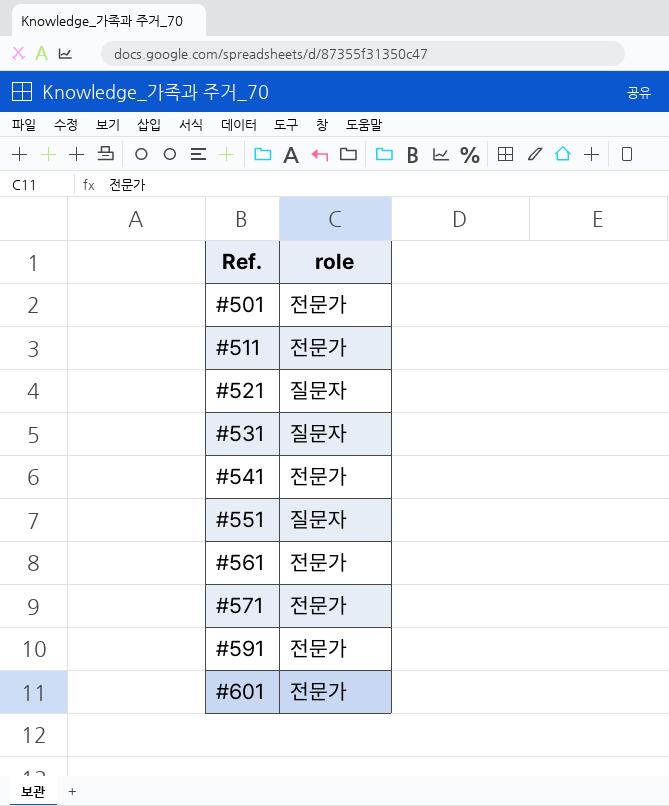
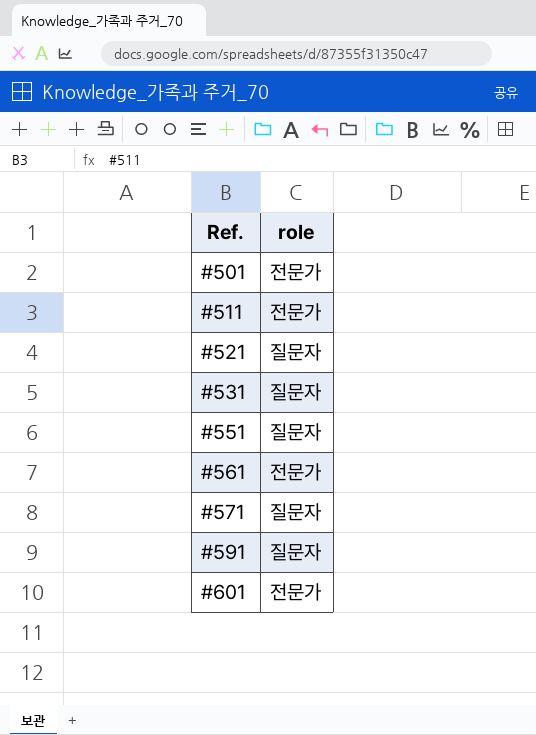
row #541: 전문가 -> none
#571 | role: 전문가 -> 질문자
#591 | role: 전문가 -> 질문자

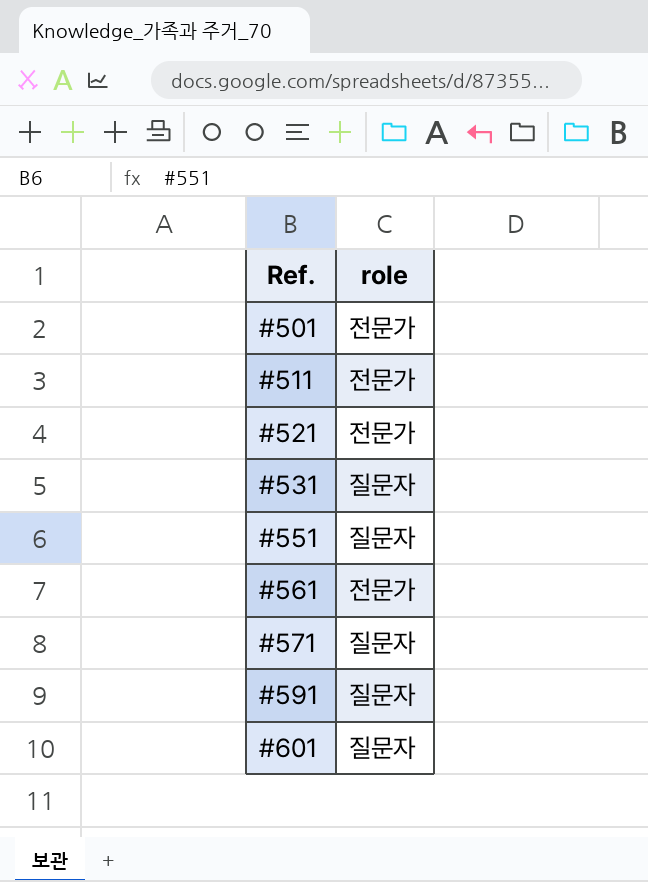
#521 | role: 질문자 -> 전문가
#601 | role: 전문가 -> 질문자

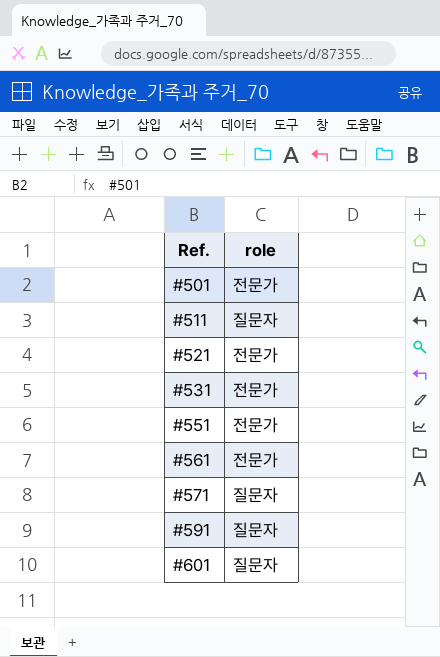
#511 | role: 전문가 -> 질문자
#531 | role: 질문자 -> 전문가
#551 | role: 질문자 -> 전문가

